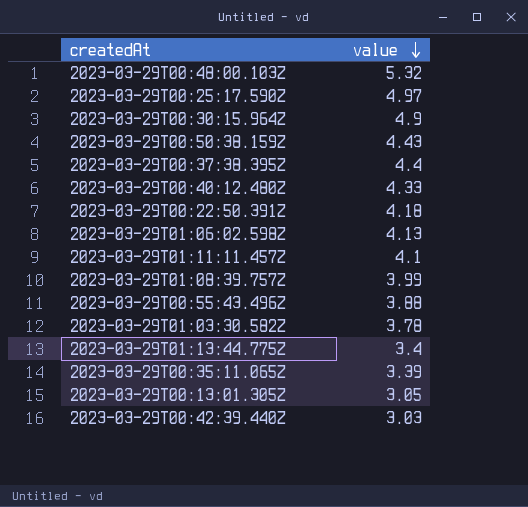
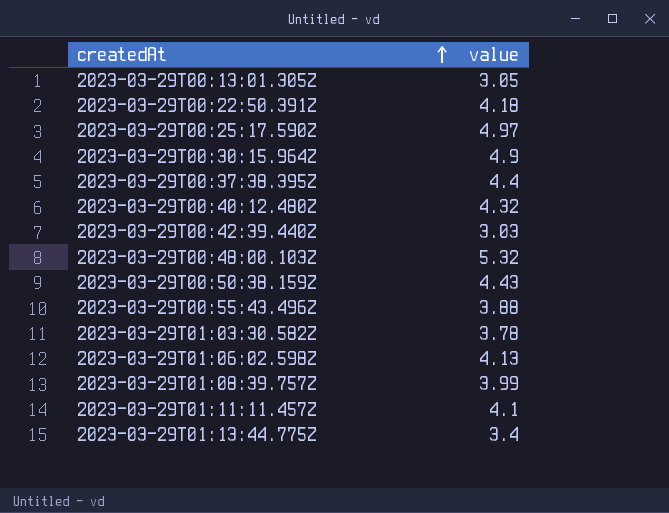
row order: value descending -> createdAt ascending
row 2023-03-29T00:35:11.065Z: 3.39 -> none
2023-03-29T00:40:12.480Z | value: 4.33 -> 4.32

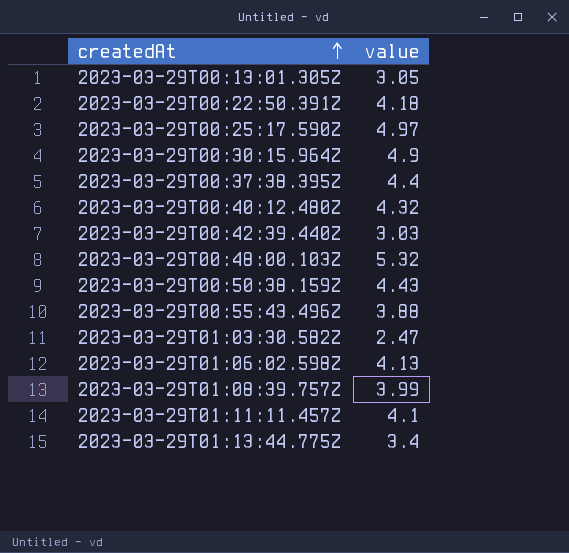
2023-03-29T01:03:30.582Z | value: 3.78 -> 2.47

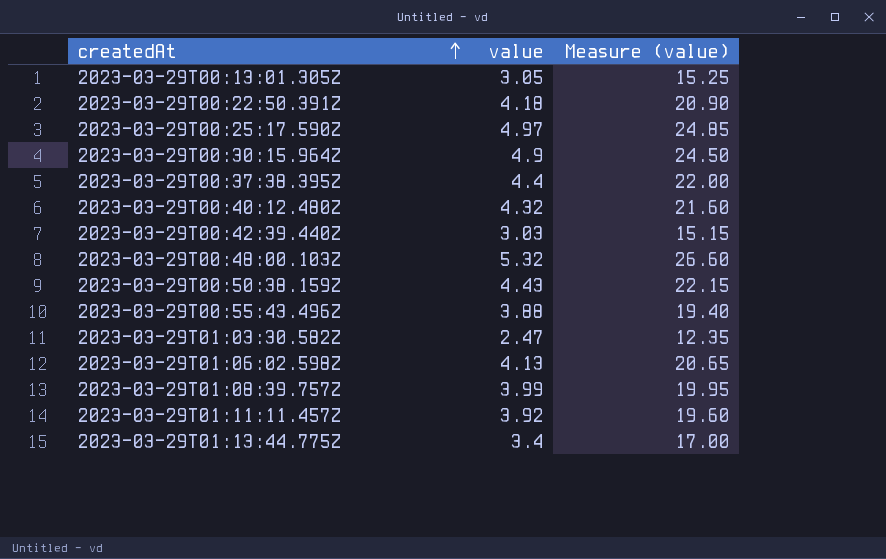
column Measure (value) | formula: none -> [value] * 5
2023-03-29T01:11:11.457Z | value: 4.1 -> 3.92

